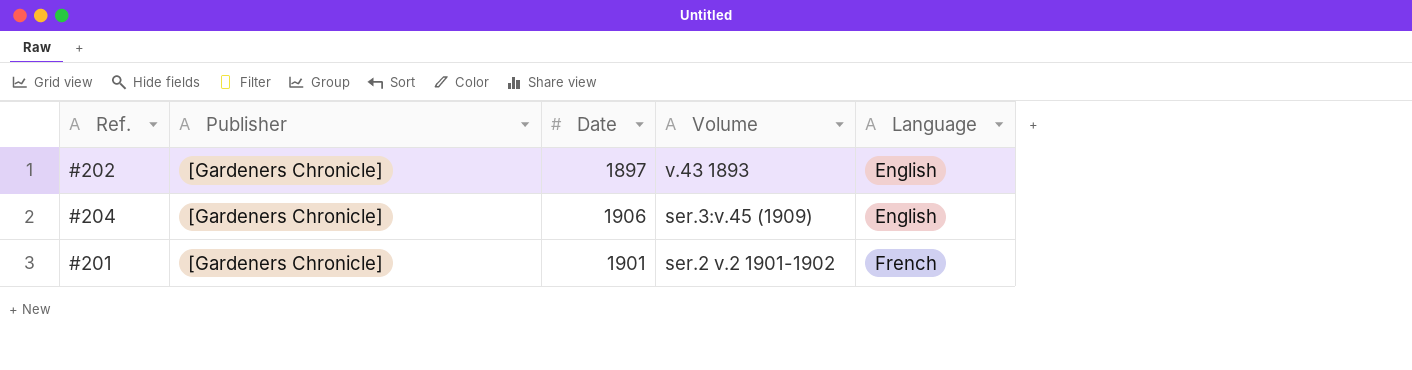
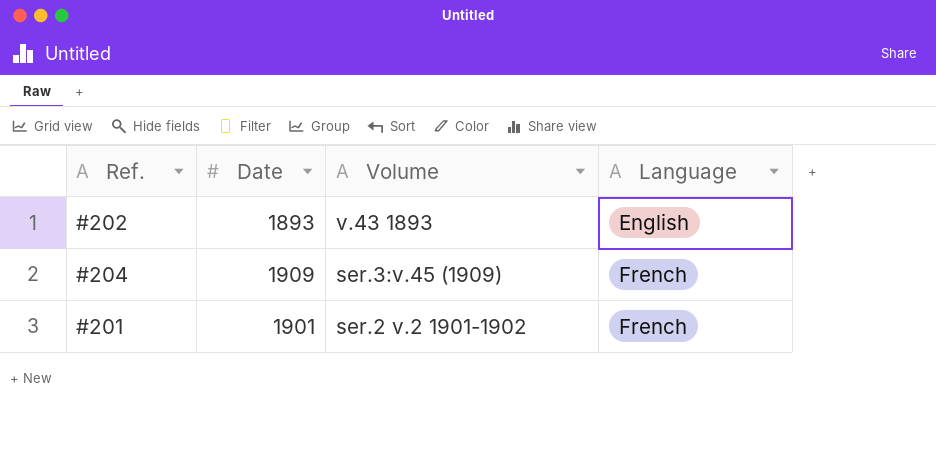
column Publisher | position: 2 -> none
#202 | Date: 1897 -> 1893
#204 | Date: 1906 -> 1909
#204 | Language: English -> French

